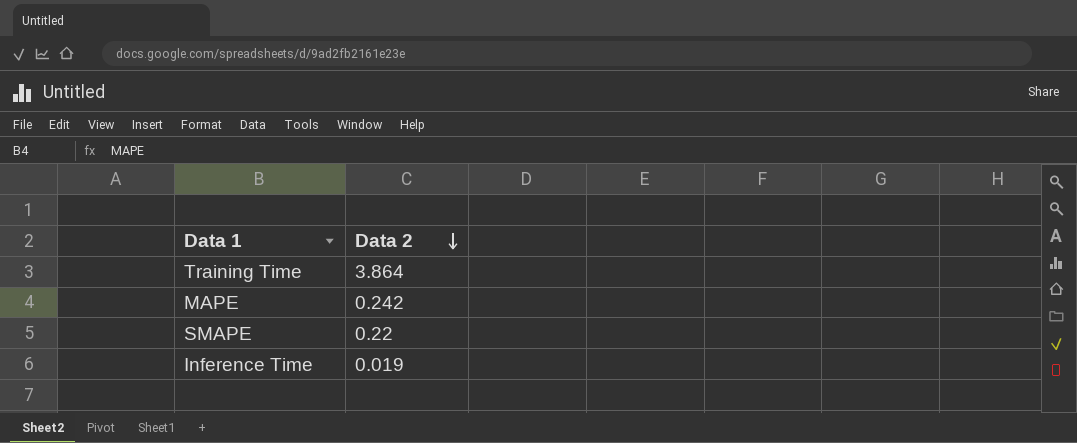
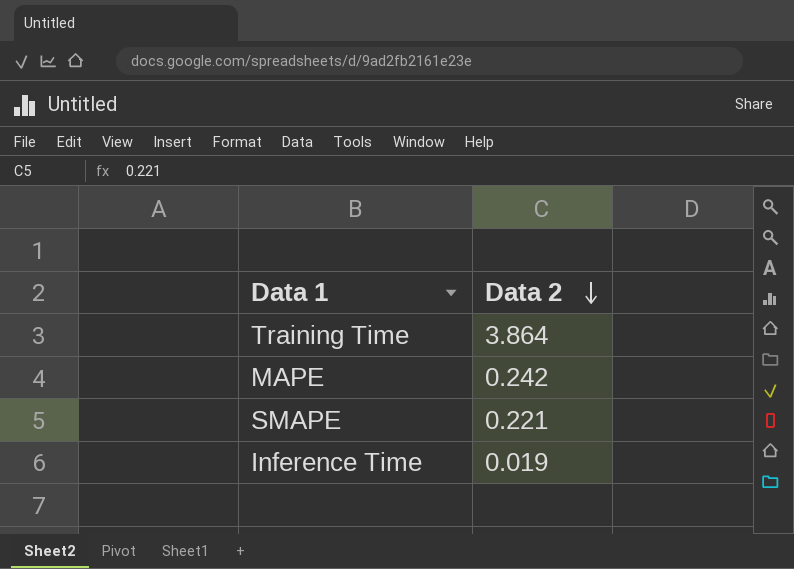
SMAPE | Data 2: 0.22 -> 0.221

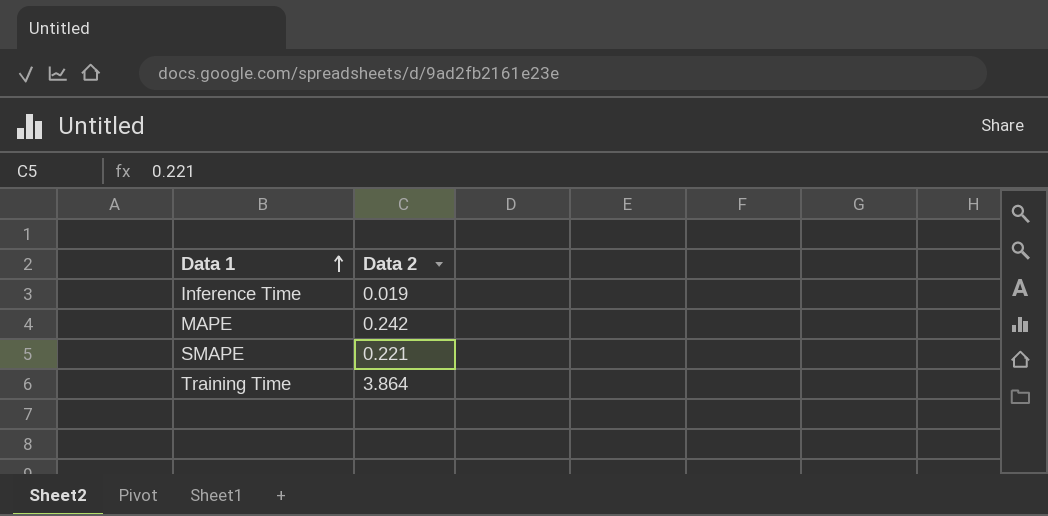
row order: Data 2 descending -> Data 1 ascending

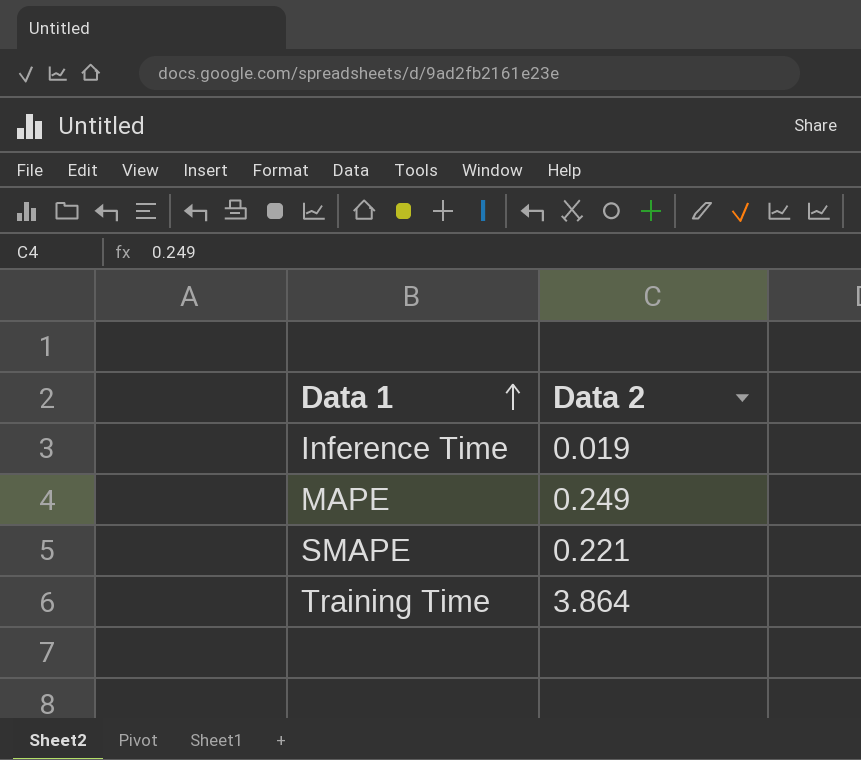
MAPE | Data 2: 0.242 -> 0.249

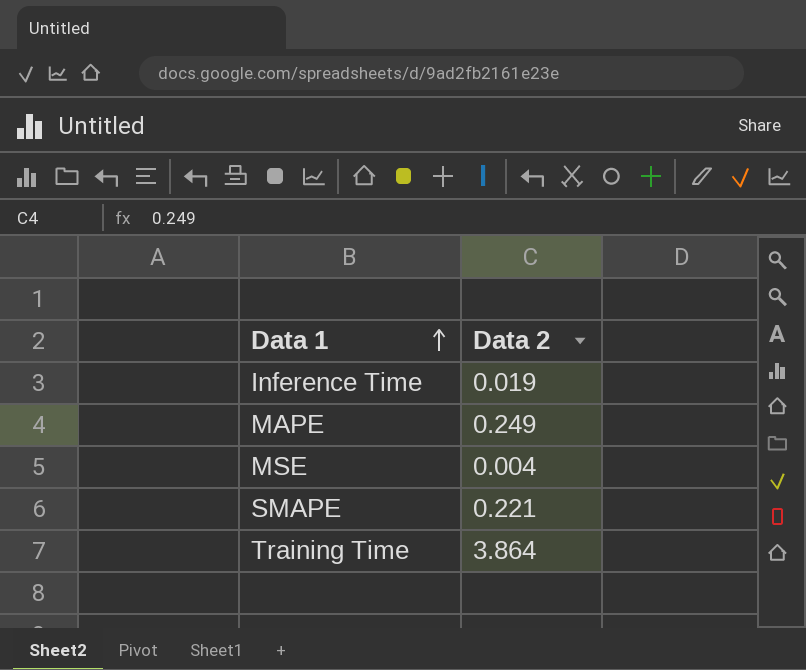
row MSE: none -> 0.004

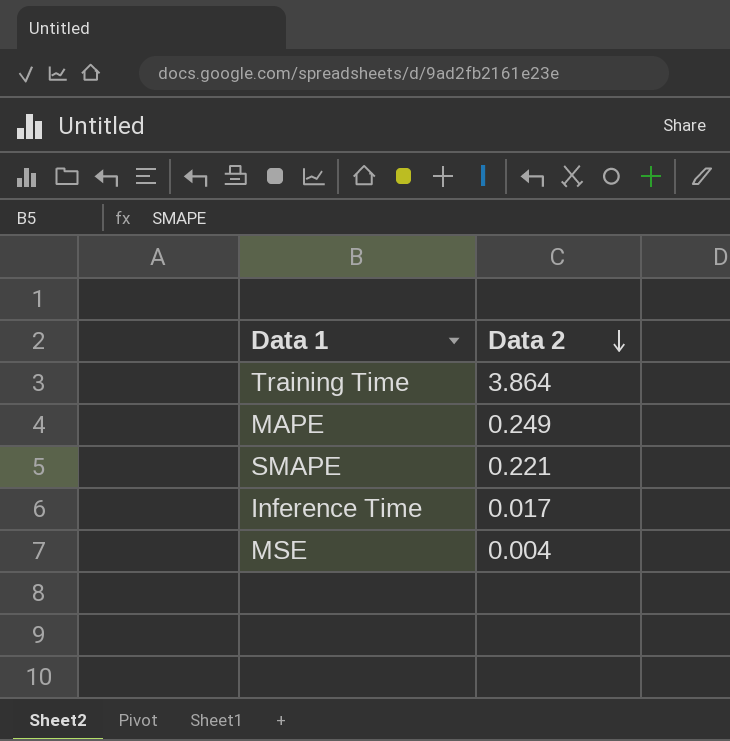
row order: Data 1 ascending -> Data 2 descending
Inference Time | Data 2: 0.019 -> 0.017

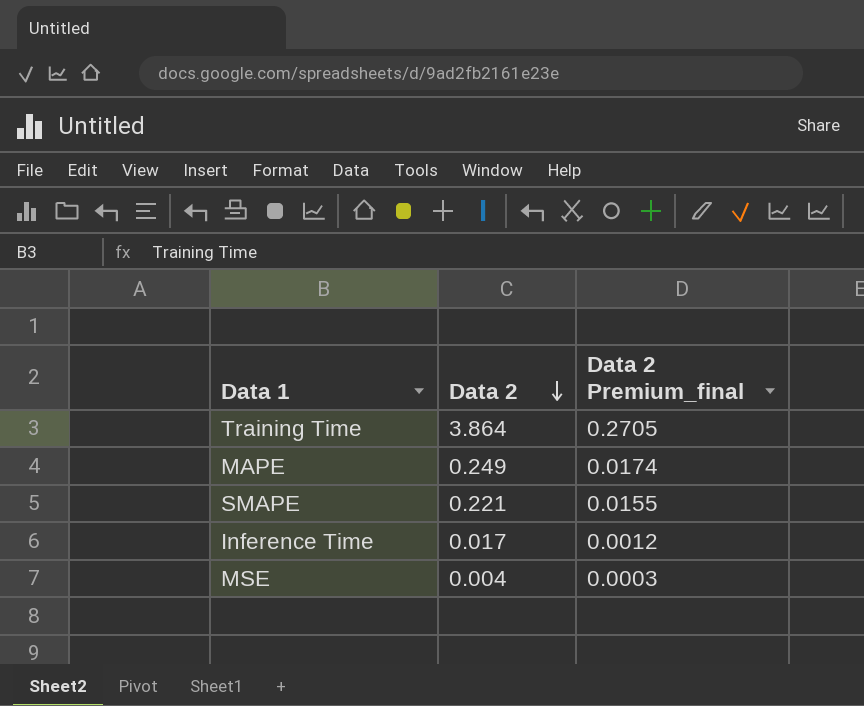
column Data 2 Premium_final | formula: none -> [Data 2] * 0.07

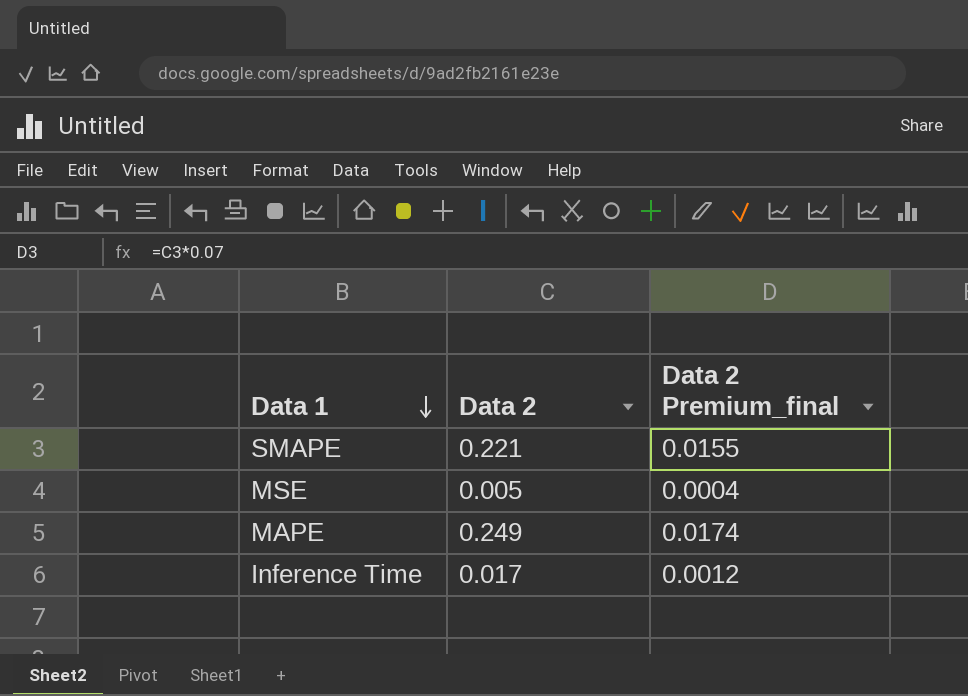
row order: Data 2 descending -> Data 1 descending
row Training Time: 3.864 | 0.2705 -> none
MSE | Data 2: 0.004 -> 0.005
MSE | Data 2 Premium_final: 0.0003 -> 0.0004

